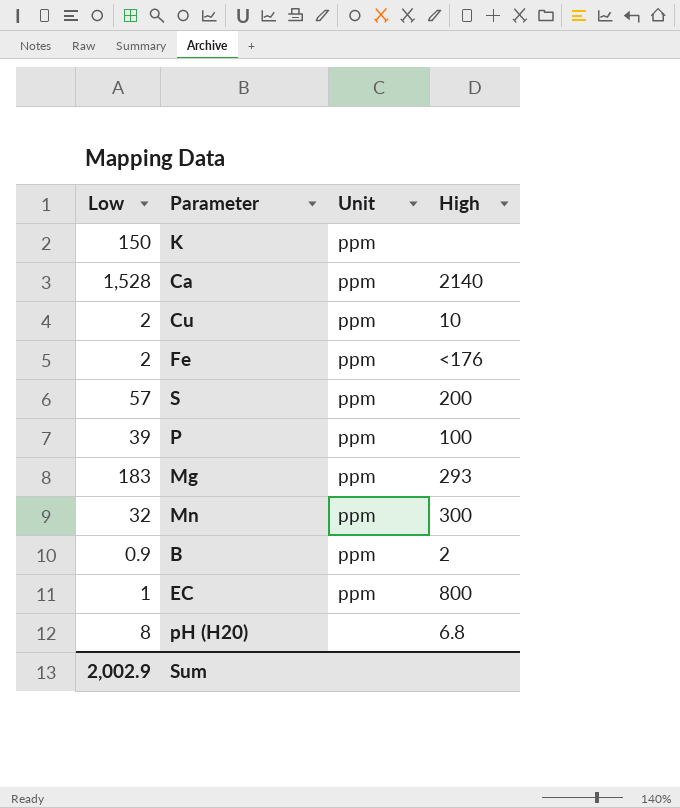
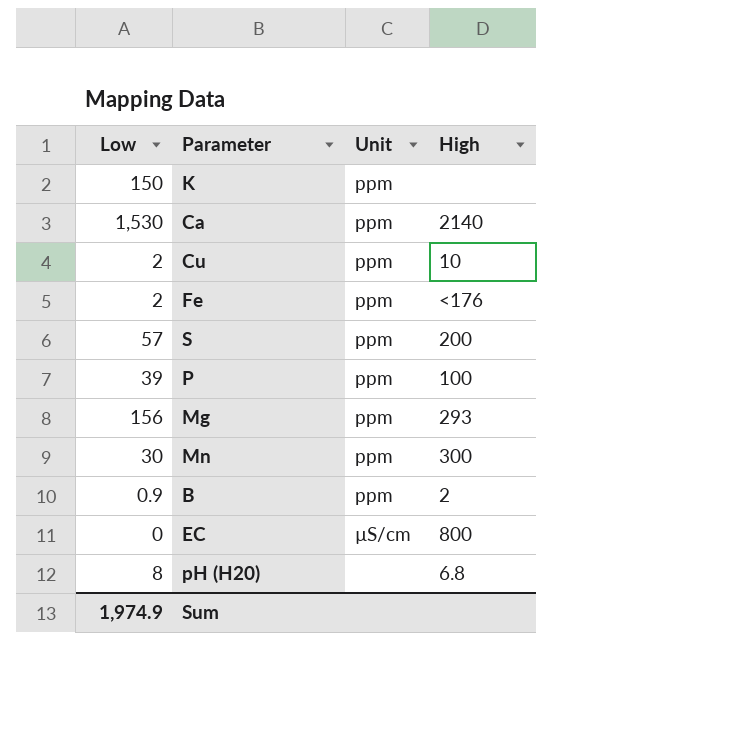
Ca | Low: 1,528 -> 1,530
Mg | Low: 183 -> 156
Mn | Low: 32 -> 30
EC | Low: 1 -> 0
EC | Unit: ppm -> µS/cm
Sum | Low: 2,002.9 -> 1,974.9

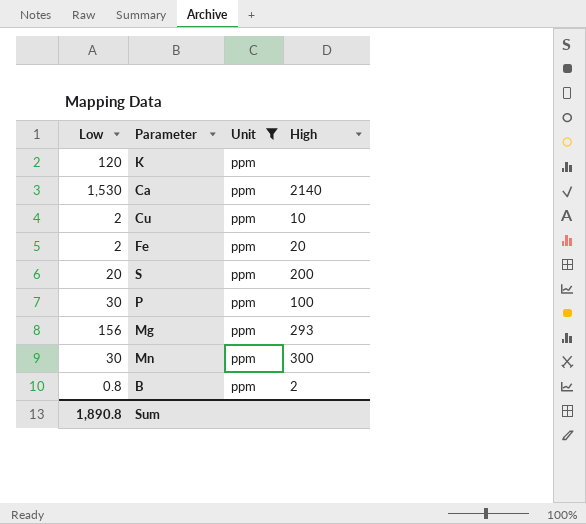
filter: none -> Unit = ppm
K | Low: 150 -> 120
Fe | High: <176 -> 20
S | Low: 57 -> 20
P | Low: 39 -> 30
B | Low: 0.9 -> 0.8
Sum | Low: 1,974.9 -> 1,890.8

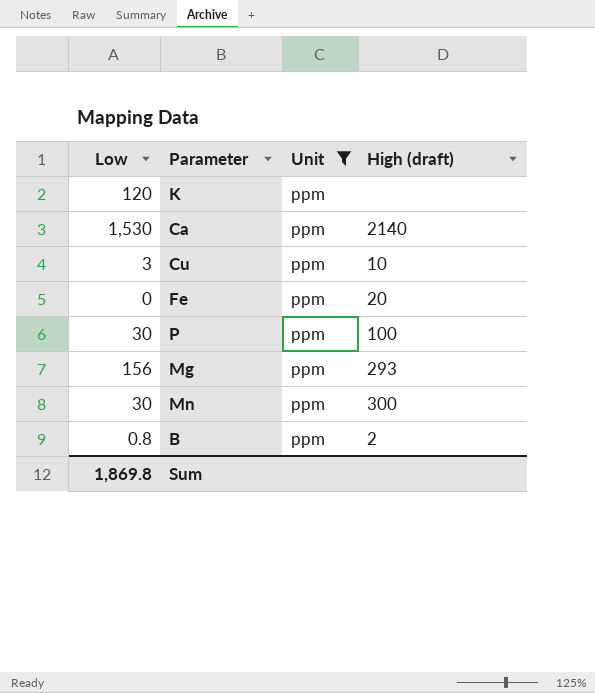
column name: High -> High (draft)
row S: 20 | ppm | 200 -> none
Cu | Low: 2 -> 3
Fe | Low: 2 -> 0
Sum | Low: 1,890.8 -> 1,869.8

